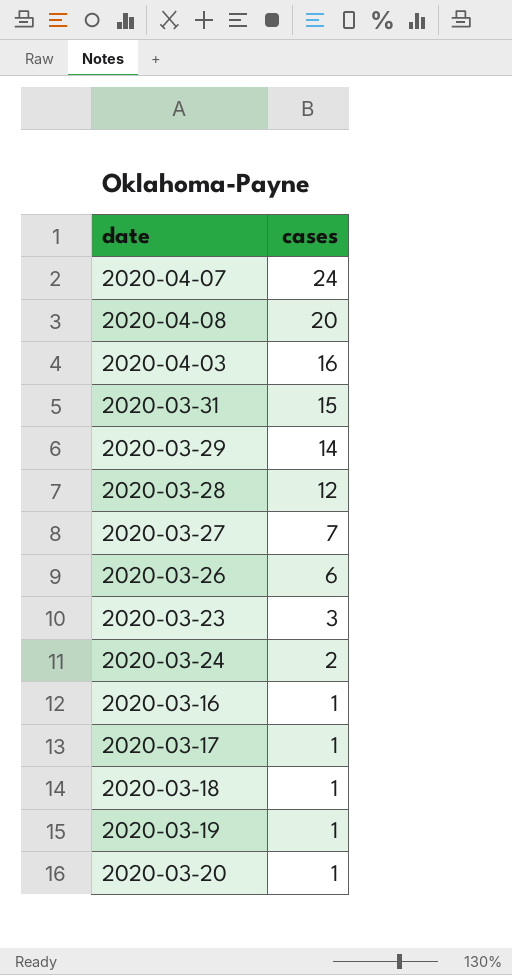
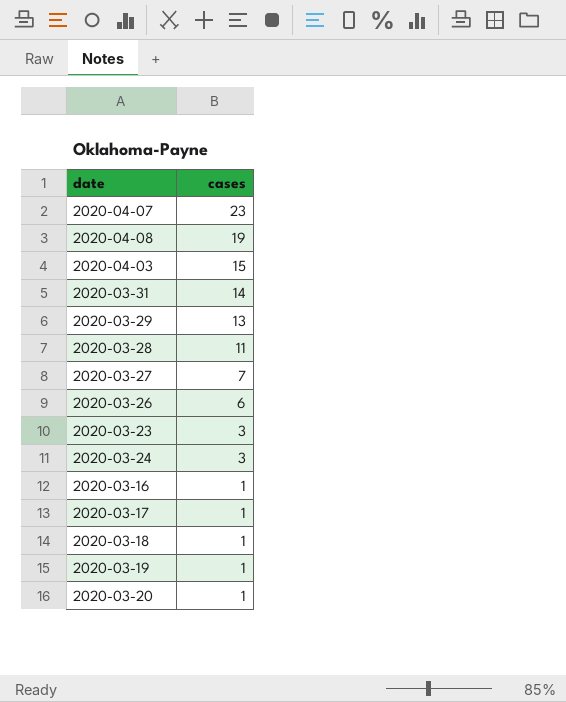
2020-04-07 | cases: 24 -> 23
2020-04-08 | cases: 20 -> 19
2020-04-03 | cases: 16 -> 15
2020-03-31 | cases: 15 -> 14
2020-03-29 | cases: 14 -> 13
2020-03-28 | cases: 12 -> 11
2020-03-24 | cases: 2 -> 3

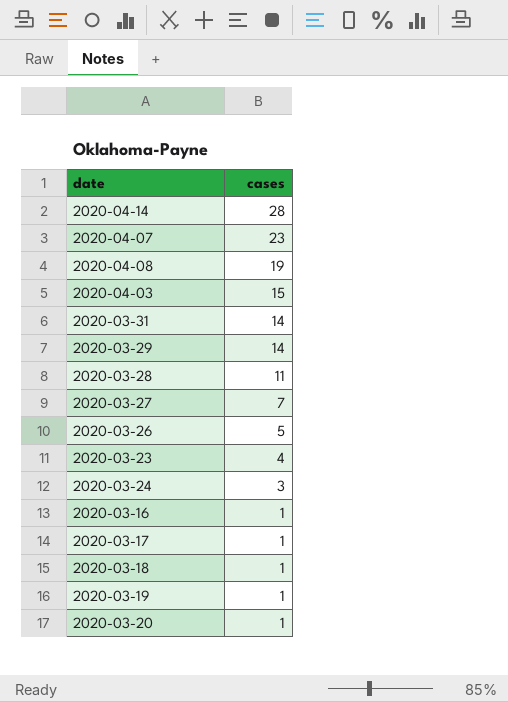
row 2020-04-14: none -> 28
2020-03-29 | cases: 13 -> 14
2020-03-26 | cases: 6 -> 5
2020-03-23 | cases: 3 -> 4

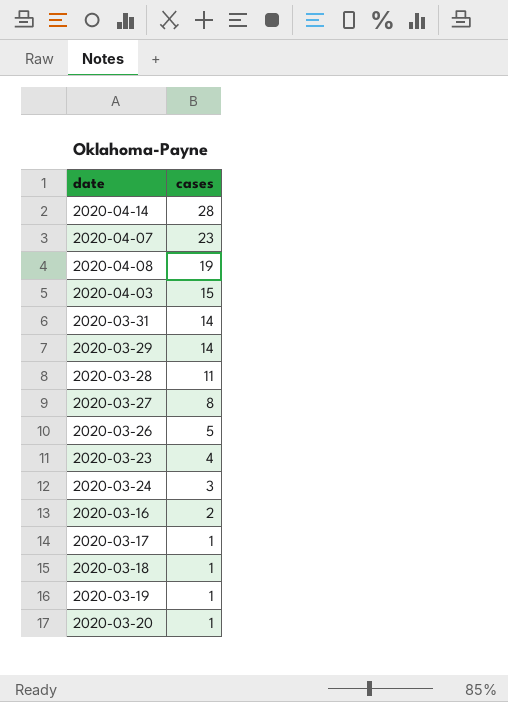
2020-03-27 | cases: 7 -> 8
2020-03-16 | cases: 1 -> 2

